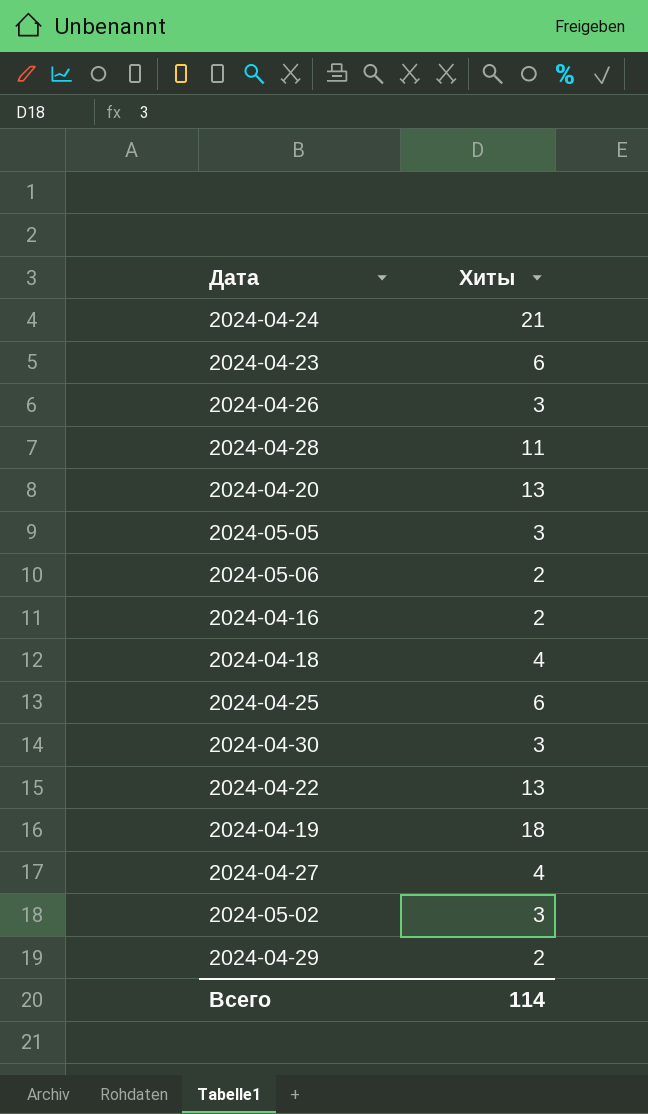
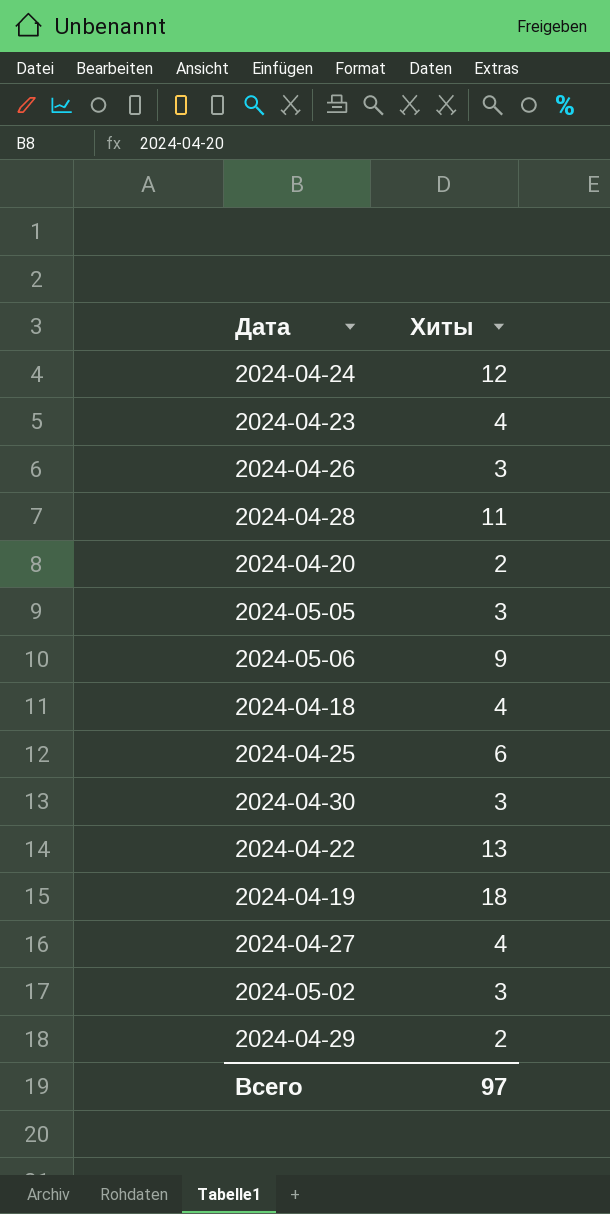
row 2024-04-16: 2 -> none
2024-04-24 | Хиты: 21 -> 12
2024-04-23 | Хиты: 6 -> 4
2024-04-20 | Хиты: 13 -> 2
2024-05-06 | Хиты: 2 -> 9
Всего | Хиты: 114 -> 97

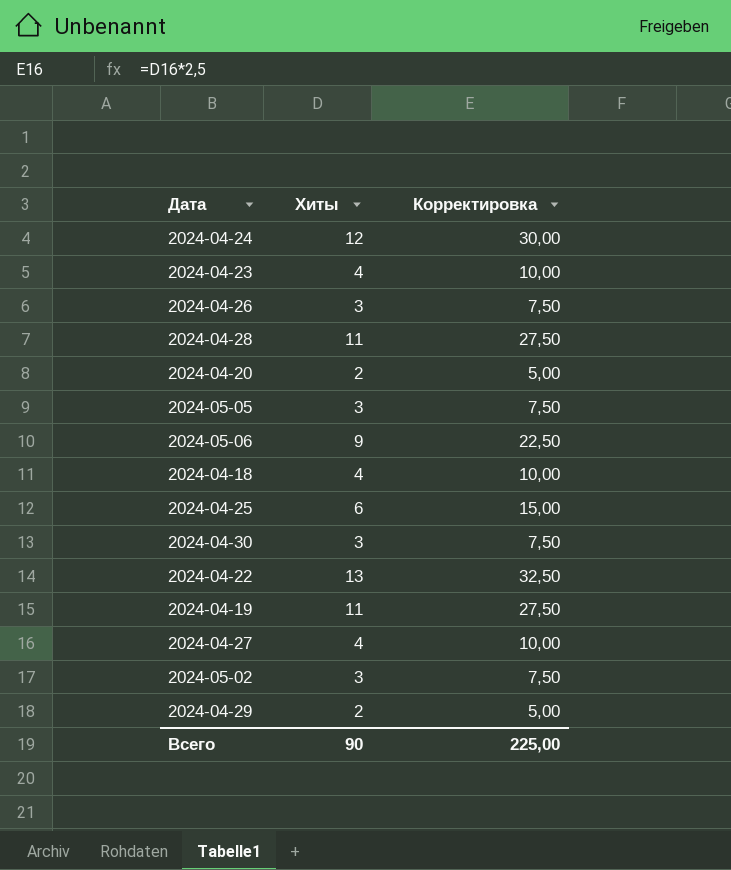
column Корректировка | formula: none -> [Хиты] * 2,5
2024-04-19 | Хиты: 18 -> 11
Всего | Хиты: 97 -> 90

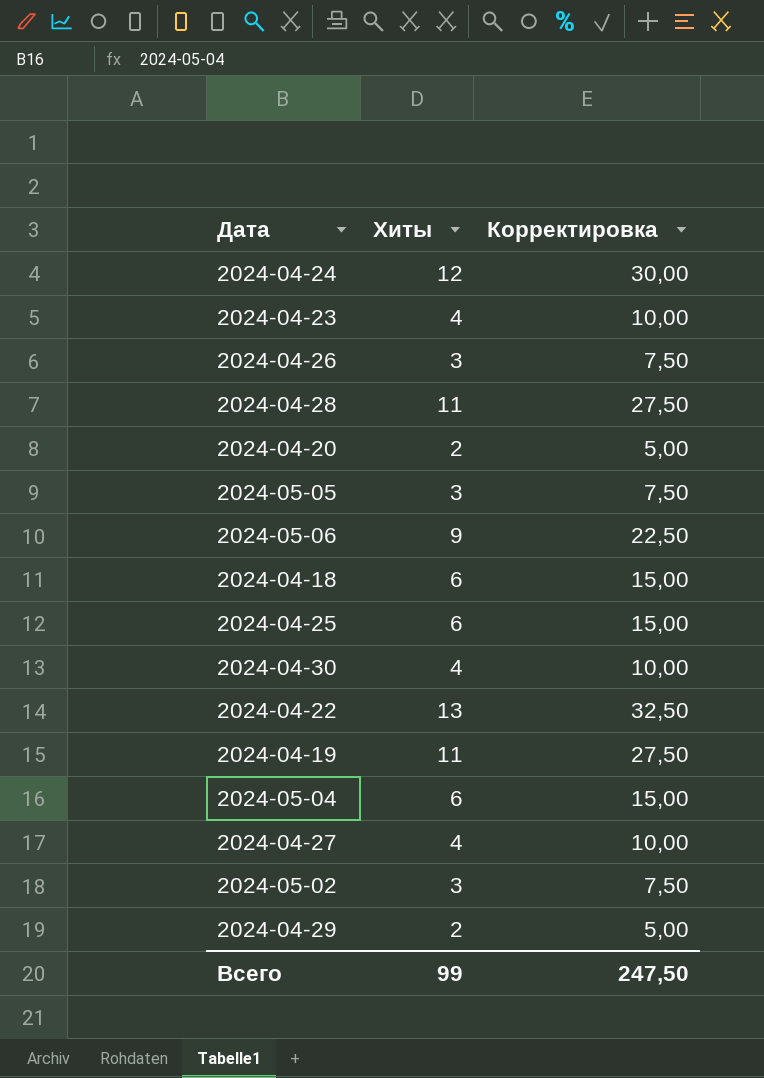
2024-04-18 | Хиты: 4 -> 6
2024-04-18 | Корректировка: 10,00 -> 15,00
2024-04-30 | Хиты: 3 -> 4
2024-04-30 | Корректировка: 7,50 -> 10,00
row 2024-05-04: none -> 6 | 15,00
Всего | Хиты: 90 -> 99
Всего | Корректировка: 225,00 -> 247,50

